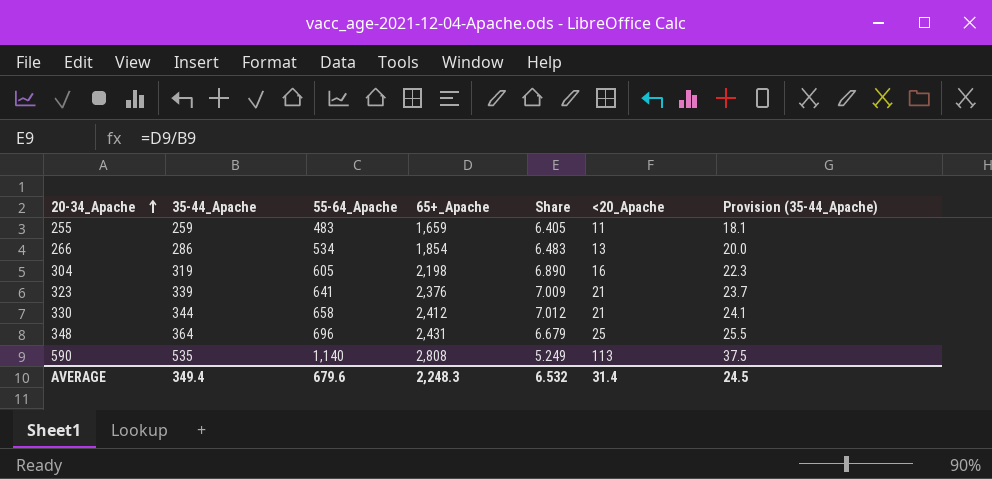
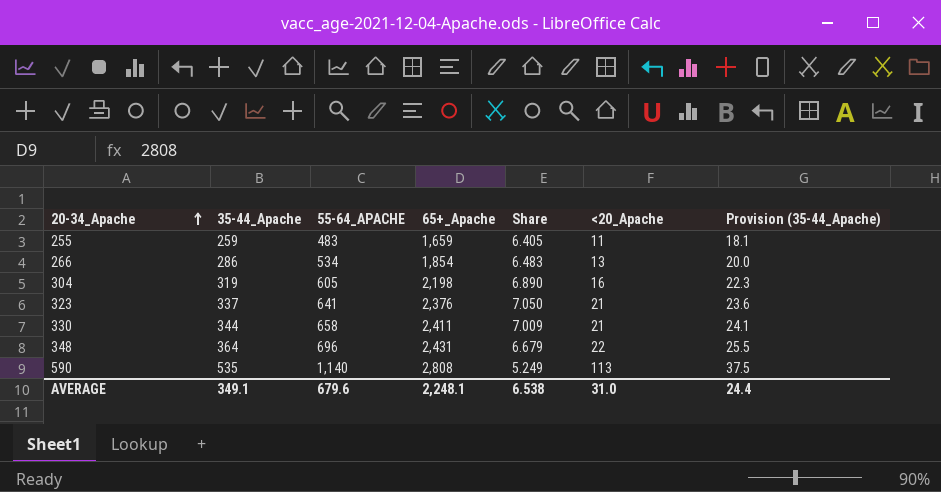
column name: 55-64_Apache -> 55-64_APACHE
323 | 35-44_Apache: 339 -> 337
323 | Share: 7.009 -> 7.050
323 | Provision (35-44_Apache): 23.7 -> 23.6
330 | 65+_Apache: 2,412 -> 2,411
330 | Share: 7.012 -> 7.009
348 | <20_Apache: 25 -> 22
AVERAGE | 35-44_Apache: 349.4 -> 349.1
AVERAGE | 65+_Apache: 2,248.3 -> 2,248.1
AVERAGE | Share: 6.532 -> 6.538
AVERAGE | <20_Apache: 31.4 -> 31.0
AVERAGE | Provision (35-44_Apache): 24.5 -> 24.4

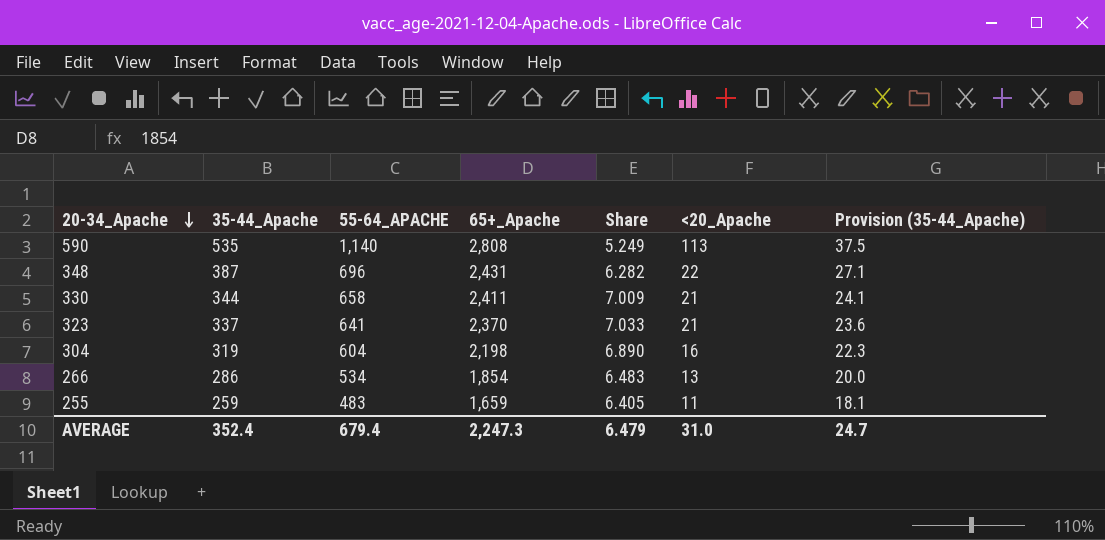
row order: 20-34_Apache ascending -> 20-34_Apache descending
348 | 35-44_Apache: 364 -> 387
348 | Share: 6.679 -> 6.282
348 | Provision (35-44_Apache): 25.5 -> 27.1
323 | 65+_Apache: 2,376 -> 2,370
323 | Share: 7.050 -> 7.033
304 | 55-64_APACHE: 605 -> 604
AVERAGE | 35-44_Apache: 349.1 -> 352.4
AVERAGE | 55-64_APACHE: 679.6 -> 679.4
AVERAGE | 65+_Apache: 2,248.1 -> 2,247.3
AVERAGE | Share: 6.538 -> 6.479
AVERAGE | Provision (35-44_Apache): 24.4 -> 24.7

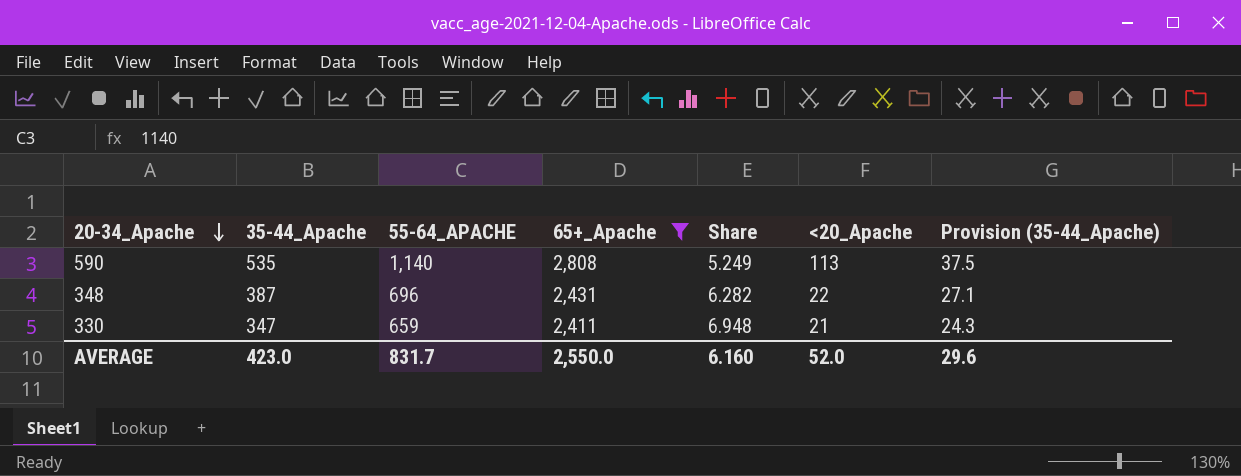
filter: none -> 65+_Apache >= 2,411
330 | 35-44_Apache: 344 -> 347
330 | 55-64_APACHE: 658 -> 659
330 | Share: 7.009 -> 6.948
330 | Provision (35-44_Apache): 24.1 -> 24.3
AVERAGE | 35-44_Apache: 352.4 -> 423.0
AVERAGE | 55-64_APACHE: 679.4 -> 831.7
AVERAGE | 65+_Apache: 2,247.3 -> 2,550.0
AVERAGE | Share: 6.479 -> 6.160
AVERAGE | <20_Apache: 31.0 -> 52.0
AVERAGE | Provision (35-44_Apache): 24.7 -> 29.6

